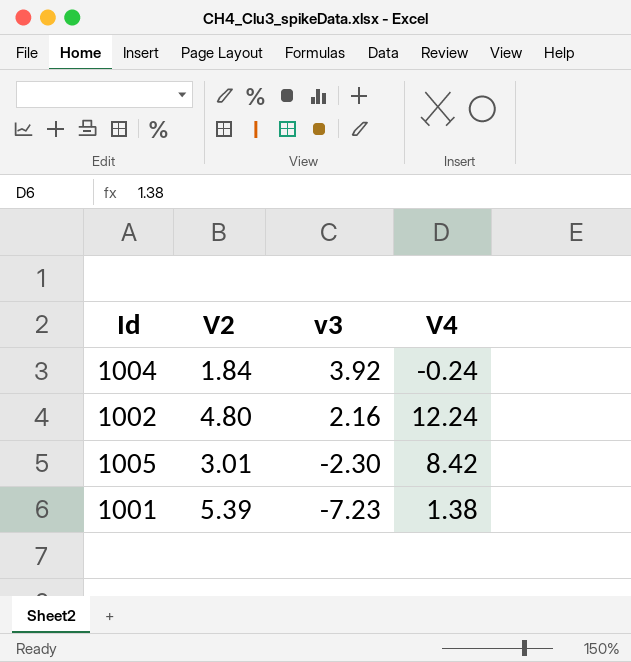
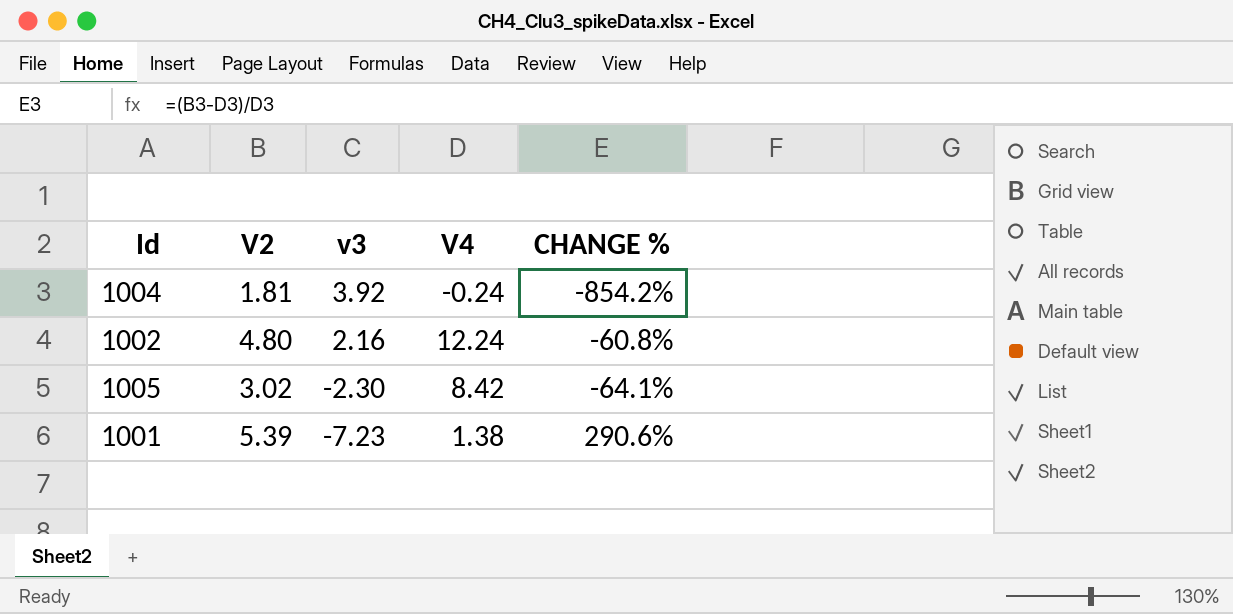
column CHANGE % | formula: none -> ([V2] - [V4]) / [V4]
1004 | V2: 1.84 -> 1.81
1005 | V2: 3.01 -> 3.02

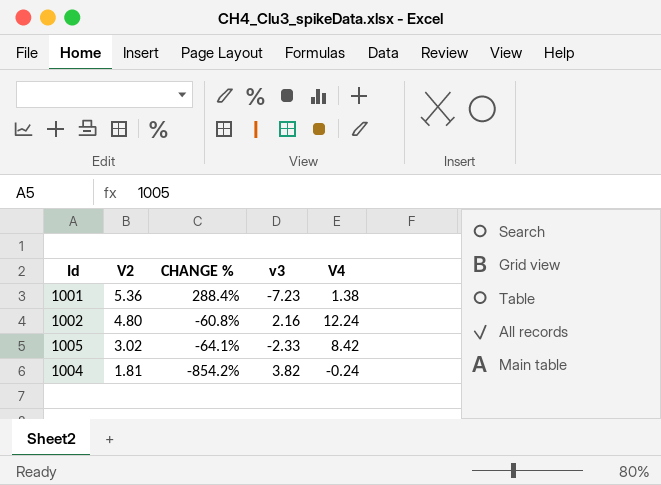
row order: v3 descending -> V2 descending
column CHANGE % | position: 5 -> 3
1001 | V2: 5.39 -> 5.36
1001 | CHANGE %: 290.6% -> 288.4%
1005 | v3: -2.30 -> -2.33
1004 | v3: 3.92 -> 3.82

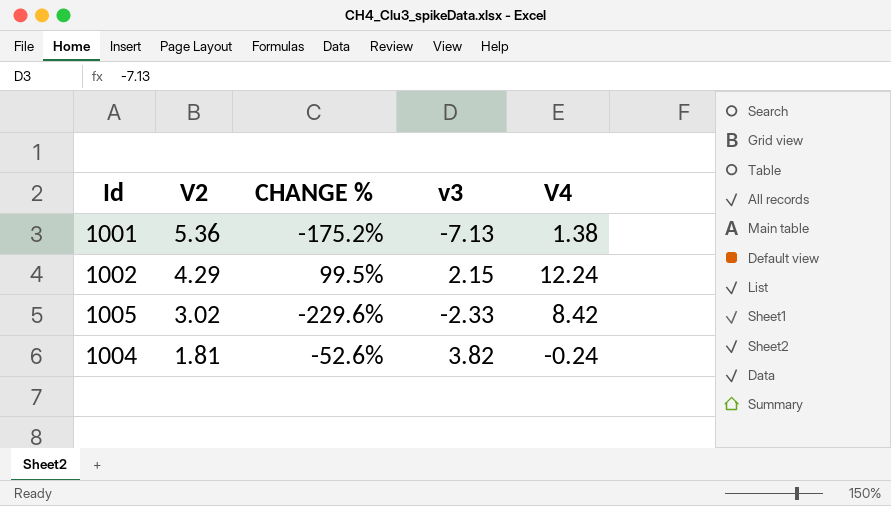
column CHANGE % | formula: ([V2] - [V4]) / [V4] -> ([V2] - [v3]) / [v3]
1001 | v3: -7.23 -> -7.13
1002 | V2: 4.80 -> 4.29
1002 | v3: 2.16 -> 2.15

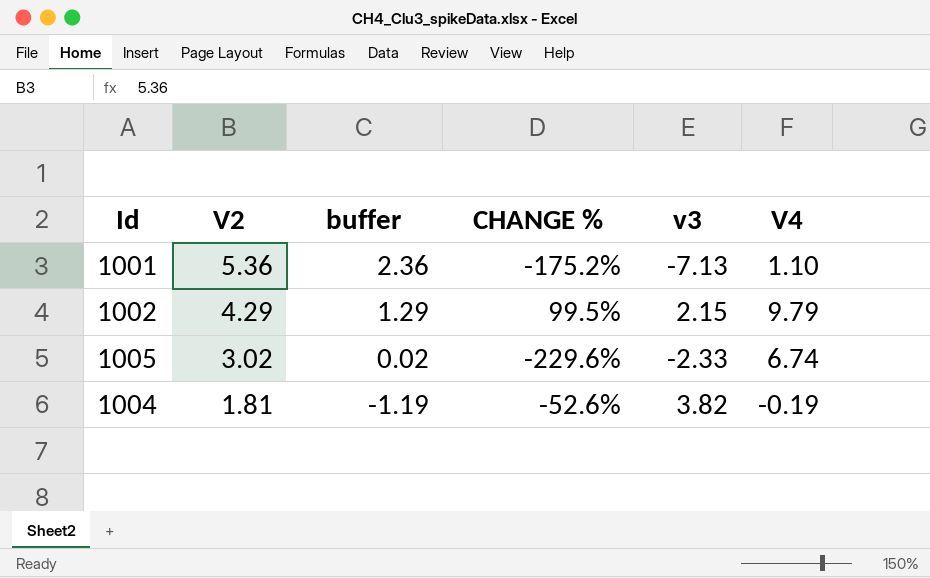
column buffer | formula: none -> [V2] - 3
1001 | V4: 1.38 -> 1.10
1002 | V4: 12.24 -> 9.79
1005 | V4: 8.42 -> 6.74
1004 | V4: -0.24 -> -0.19

